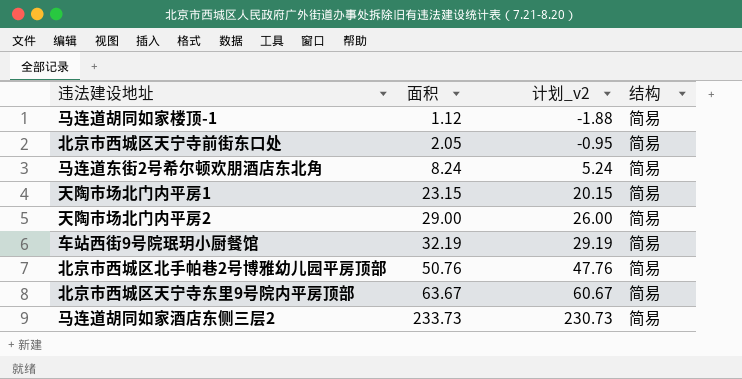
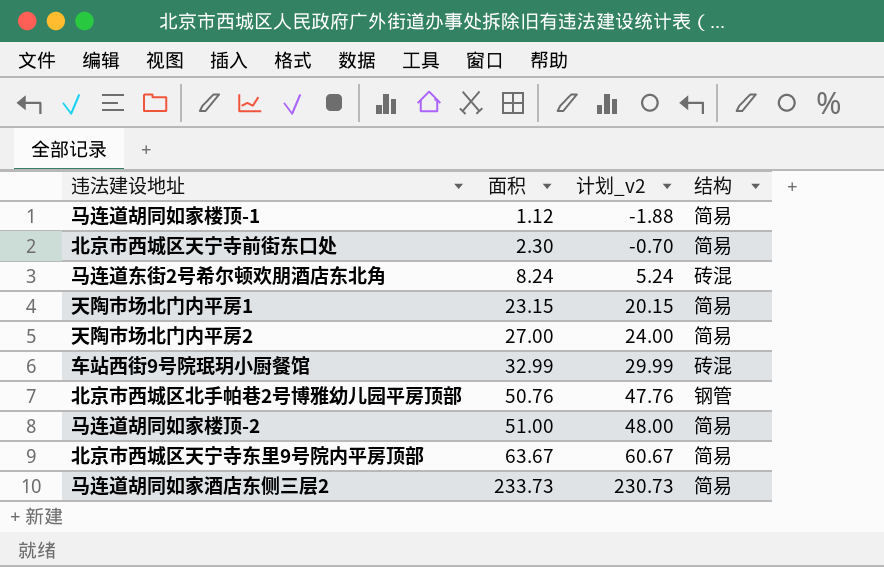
北京市西城区天宁寺前街东口处 | 面积: 2.05 -> 2.30
北京市西城区天宁寺前街东口处 | 计划_v2: -0.95 -> -0.70
马连道东街2号希尔顿欢朋酒店东北角 | 结构: 简易 -> 砖混
天陶市场北门内平房2 | 面积: 29.00 -> 27.00
天陶市场北门内平房2 | 计划_v2: 26.00 -> 24.00
车站西街9号院珉玥小厨餐馆 | 面积: 32.19 -> 32.99
车站西街9号院珉玥小厨餐馆 | 计划_v2: 29.19 -> 29.99
车站西街9号院珉玥小厨餐馆 | 结构: 简易 -> 砖混
北京市西城区北手帕巷2号博雅幼儿园平房顶部 | 结构: 简易 -> 钢管
row 马连道胡同如家楼顶-2: none -> 51.00 | 48.00 | 简易

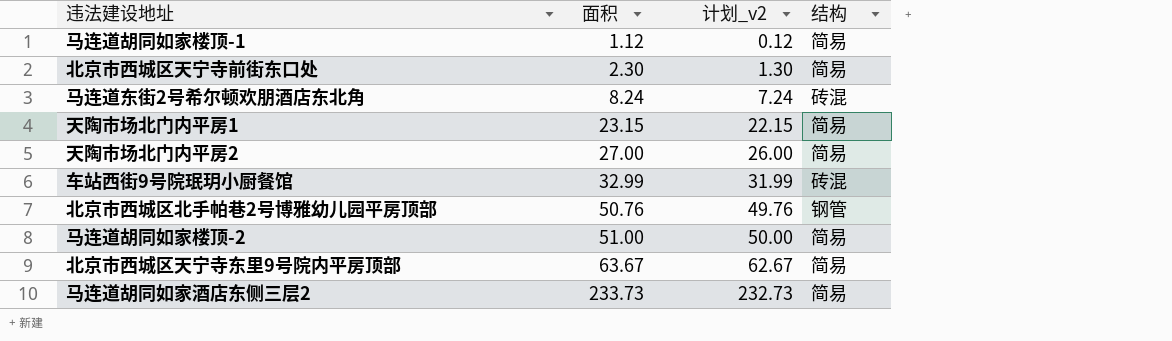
column 计划_v2 | formula: [面积] - 3 -> [面积] - 1

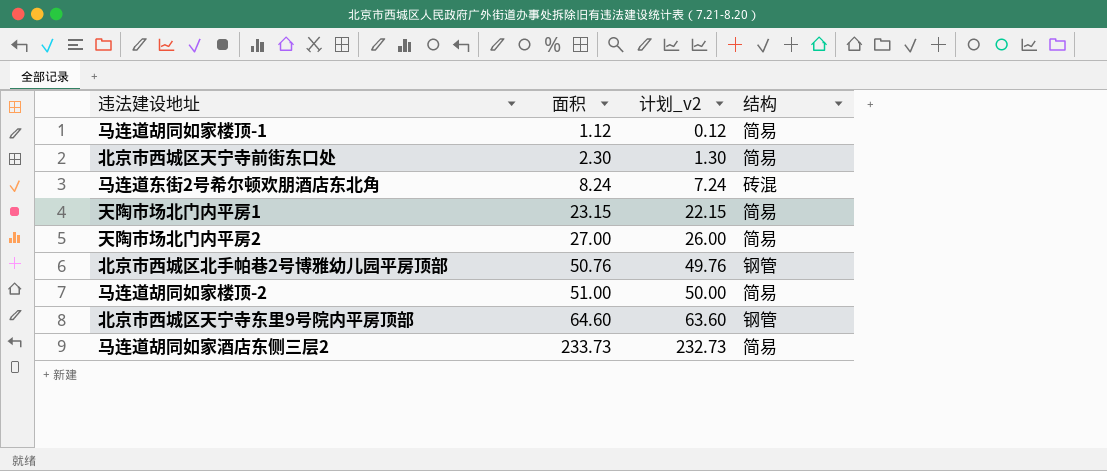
row 车站西街9号院珉玥小厨餐馆: 32.99 | 31.99 | 砖混 -> none
北京市西城区天宁寺东里9号院内平房顶部 | 面积: 63.67 -> 64.60
北京市西城区天宁寺东里9号院内平房顶部 | 计划_v2: 62.67 -> 63.60
北京市西城区天宁寺东里9号院内平房顶部 | 结构: 简易 -> 钢管

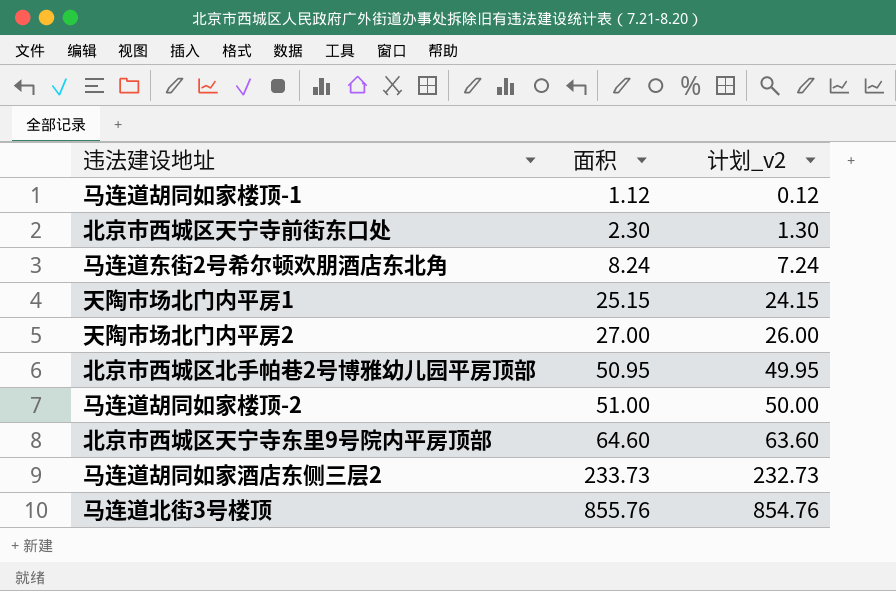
column 结构 | position: 4 -> none
天陶市场北门内平房1 | 面积: 23.15 -> 25.15
天陶市场北门内平房1 | 计划_v2: 22.15 -> 24.15
北京市西城区北手帕巷2号博雅幼儿园平房顶部 | 面积: 50.76 -> 50.95
北京市西城区北手帕巷2号博雅幼儿园平房顶部 | 计划_v2: 49.76 -> 49.95
row 马连道北街3号楼顶: none -> 855.76 | 854.76

